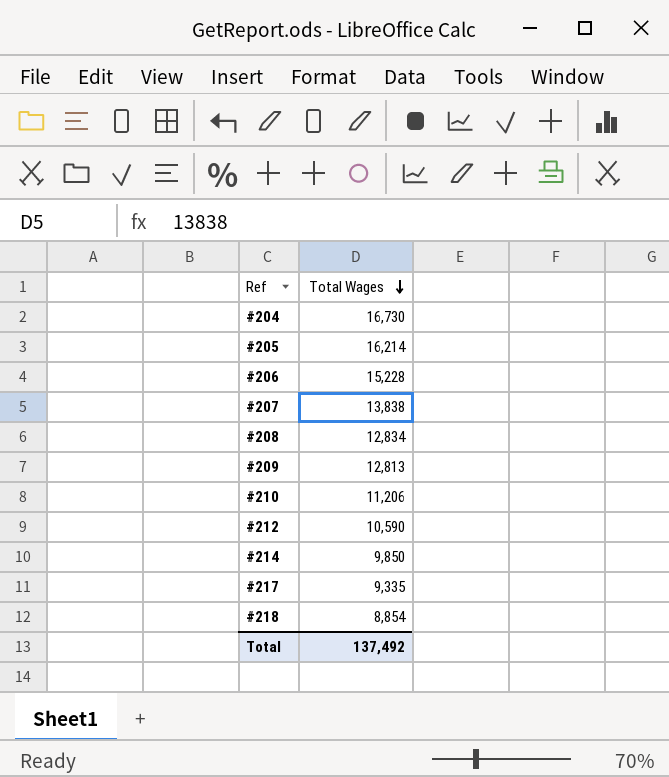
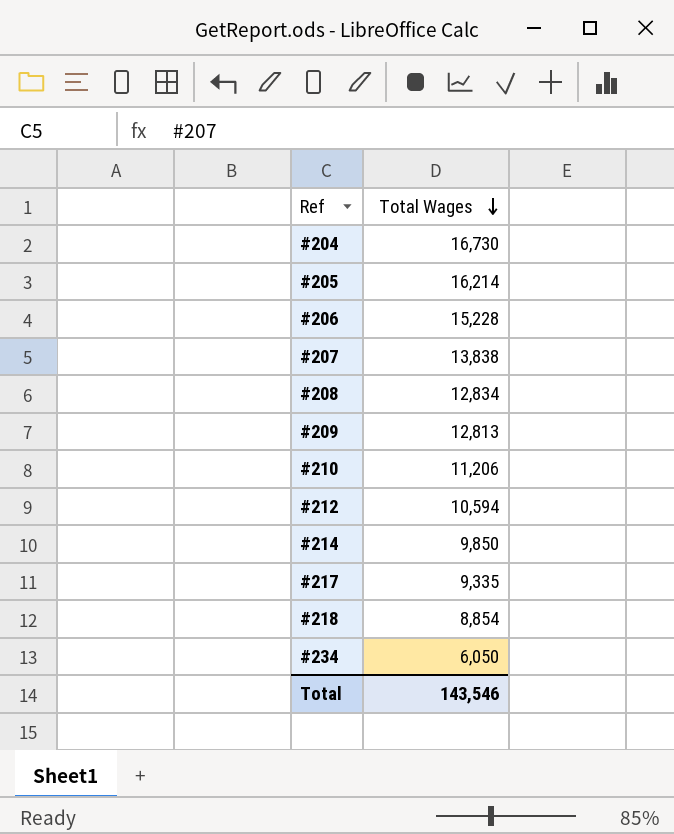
#212 | Total Wages: 10,590 -> 10,594
row #234: none -> 6,050
Total | Total Wages: 137,492 -> 143,546

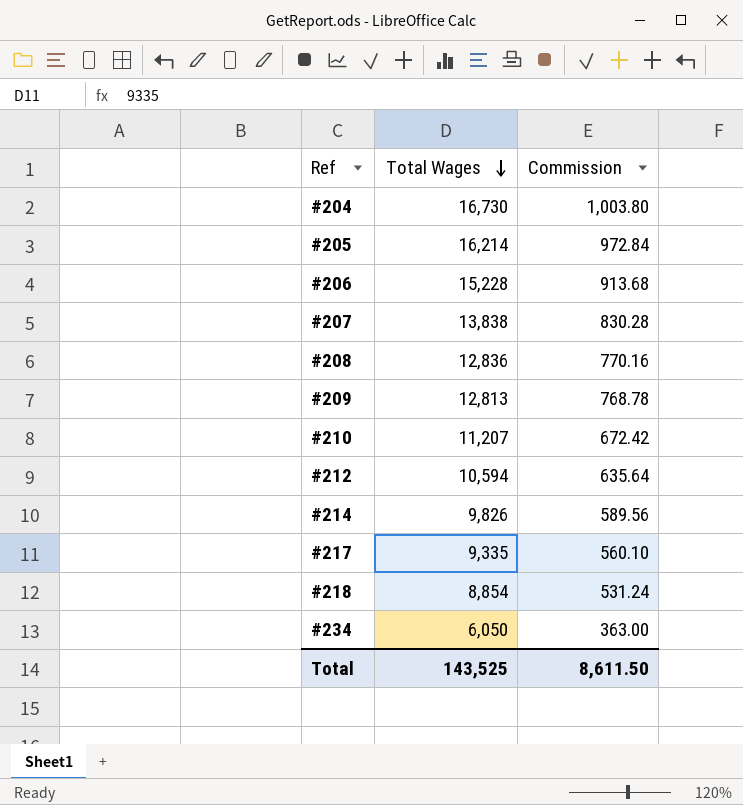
column Commission | formula: none -> [Total Wages] * 0.06
#208 | Total Wages: 12,834 -> 12,836
#210 | Total Wages: 11,206 -> 11,207
#214 | Total Wages: 9,850 -> 9,826
Total | Total Wages: 143,546 -> 143,525

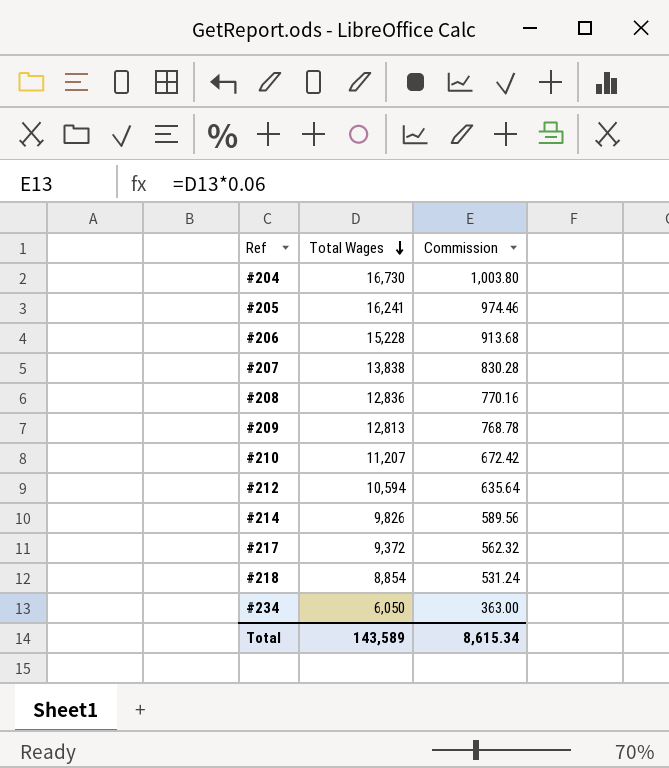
#205 | Total Wages: 16,214 -> 16,241
#205 | Commission: 972.84 -> 974.46
#217 | Total Wages: 9,335 -> 9,372
#217 | Commission: 560.10 -> 562.32
Total | Total Wages: 143,525 -> 143,589
Total | Commission: 8,611.50 -> 8,615.34

